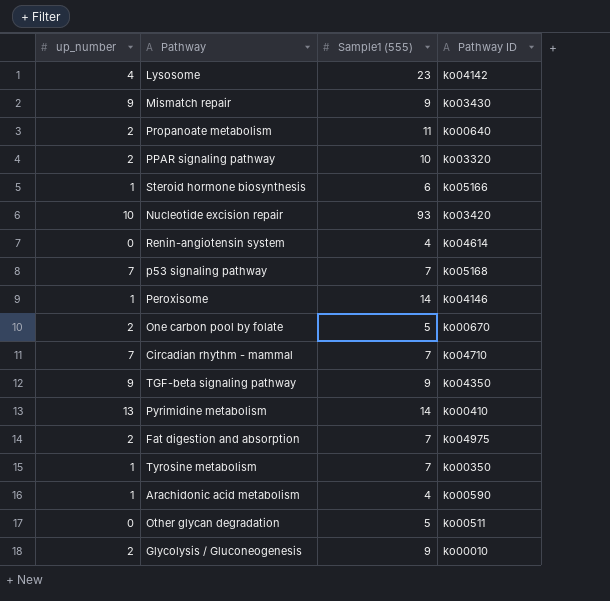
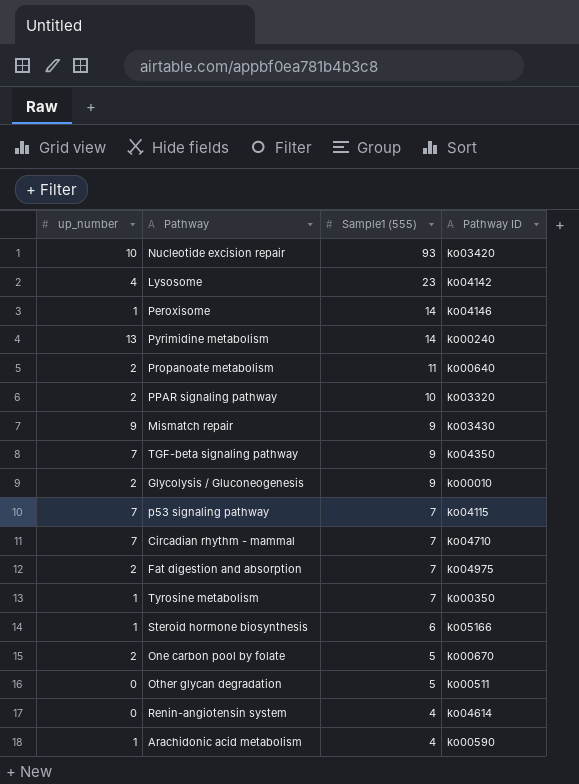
row order: none -> Sample1 (555) descending
Pyrimidine metabolism | Pathway ID: ko00410 -> ko00240
TGF-beta signaling pathway | up_number: 9 -> 7
p53 signaling pathway | Pathway ID: ko05168 -> ko04115

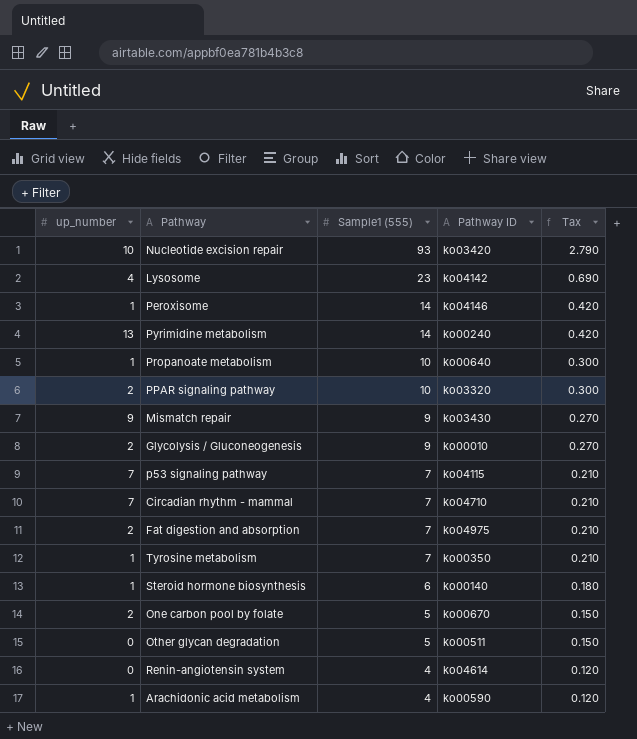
column Tax | formula: none -> [Sample1 (555)] * 0.03
row TGF-beta signaling pathway: 7 | 9 | ko04350 -> none
Propanoate metabolism | up_number: 2 -> 1
Propanoate metabolism | Sample1 (555): 11 -> 10
Steroid hormone biosynthesis | Pathway ID: ko05166 -> ko00140

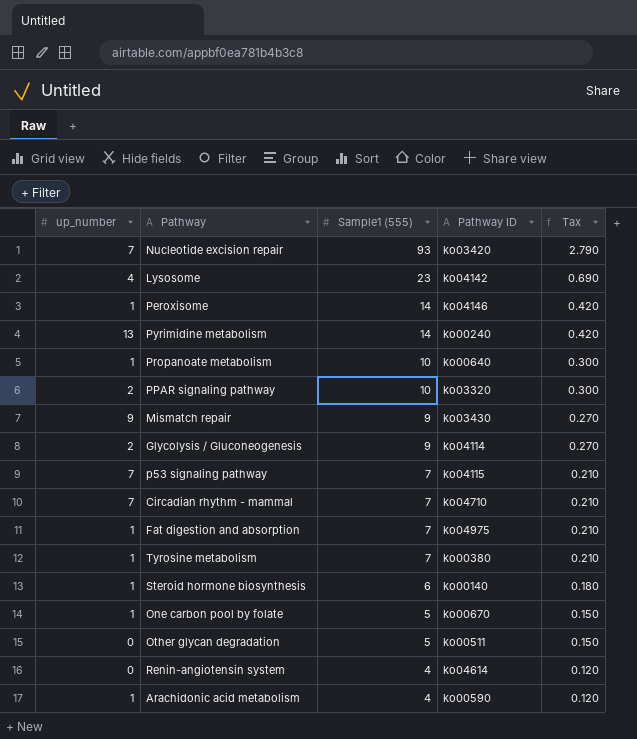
Nucleotide excision repair | up_number: 10 -> 7
Glycolysis / Gluconeogenesis | Pathway ID: ko00010 -> ko04114
Fat digestion and absorption | up_number: 2 -> 1
Tyrosine metabolism | Pathway ID: ko00350 -> ko00380
One carbon pool by folate | up_number: 2 -> 1

